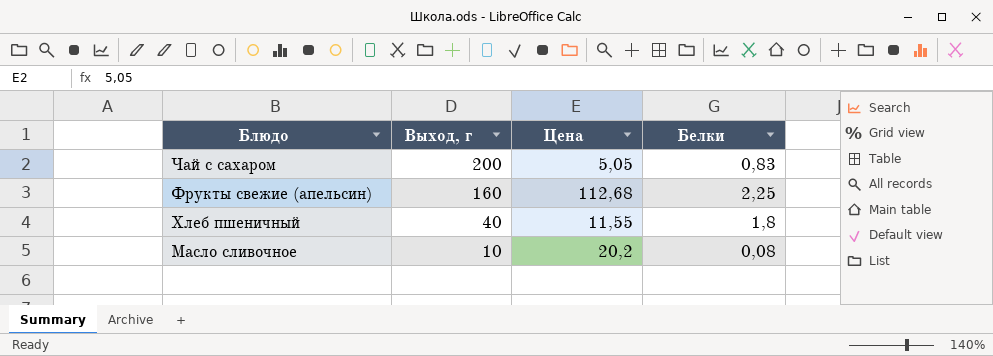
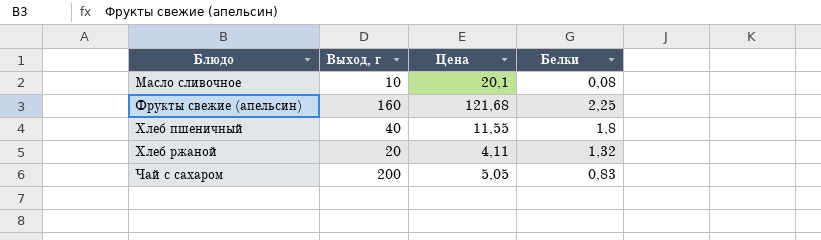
row order: Выход, г descending -> Блюдо ascending
Масло сливочное | Цена: 20,2 -> 20,1
Фрукты свежие (апельсин) | Цена: 112,68 -> 121,68
row Хлеб ржаной: none -> 20 | 4,11 | 1,32

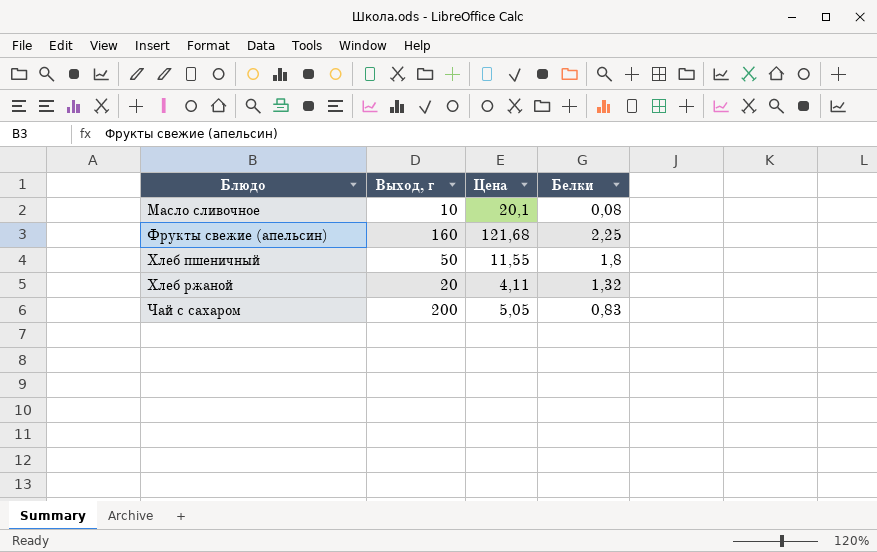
Хлеб пшеничный | Выход, г: 40 -> 50

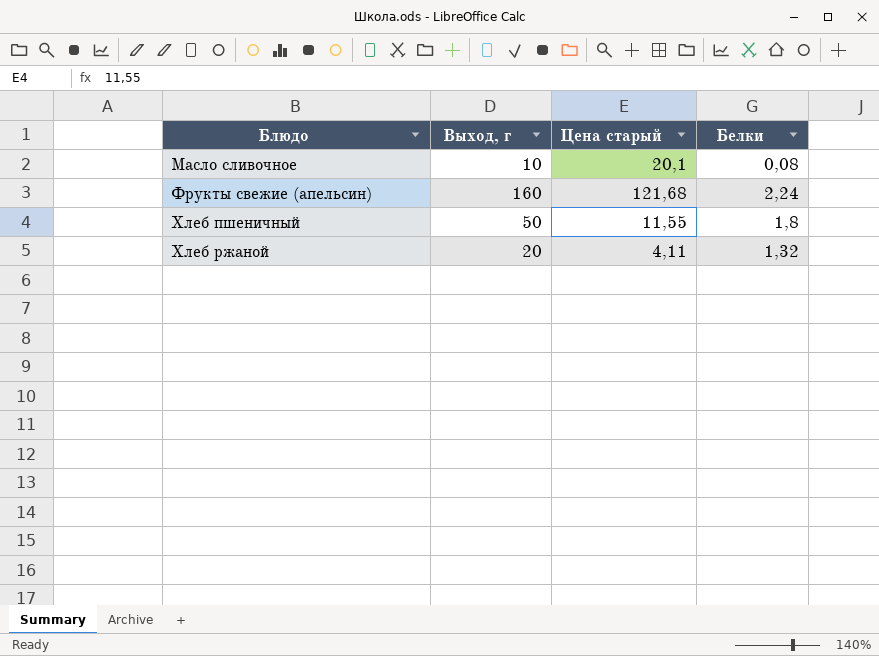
column name: Цена -> Цена старый
row Чай с сахаром: 200 | 5,05 | 0,83 -> none
Фрукты свежие (апельсин) | Белки: 2,25 -> 2,24

